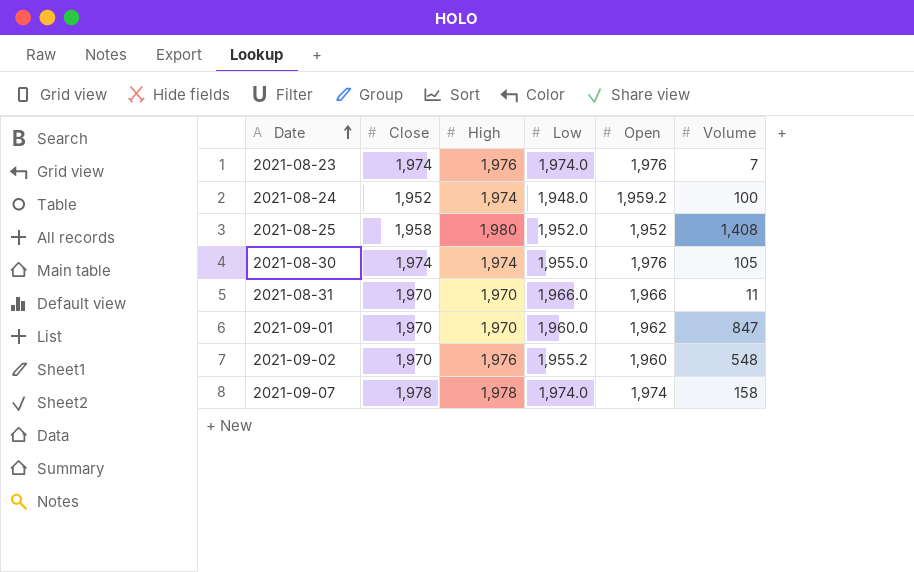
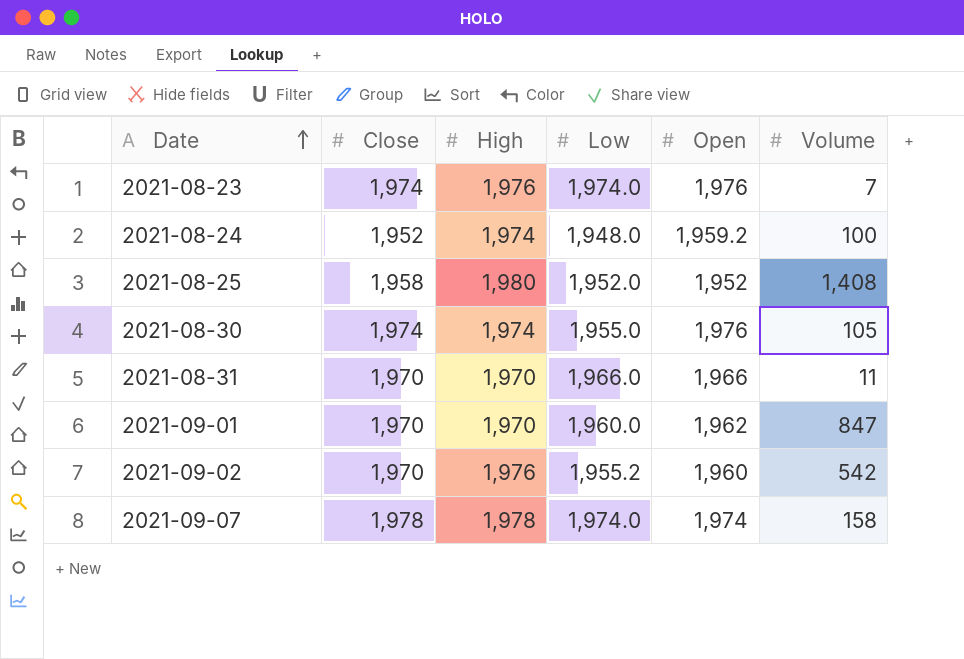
2021-09-02 | Volume: 548 -> 542

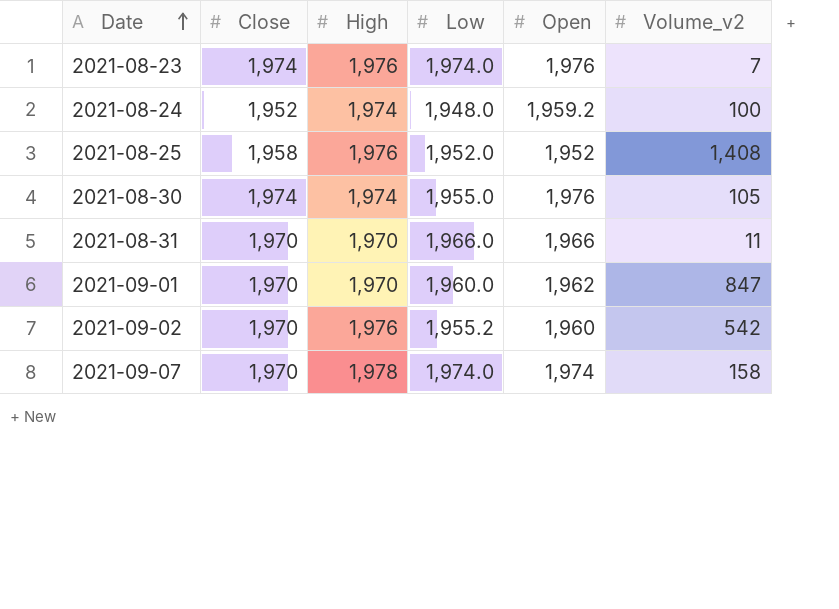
column name: Volume -> Volume_v2
2021-08-25 | High: 1,980 -> 1,976
2021-09-07 | Close: 1,978 -> 1,970

